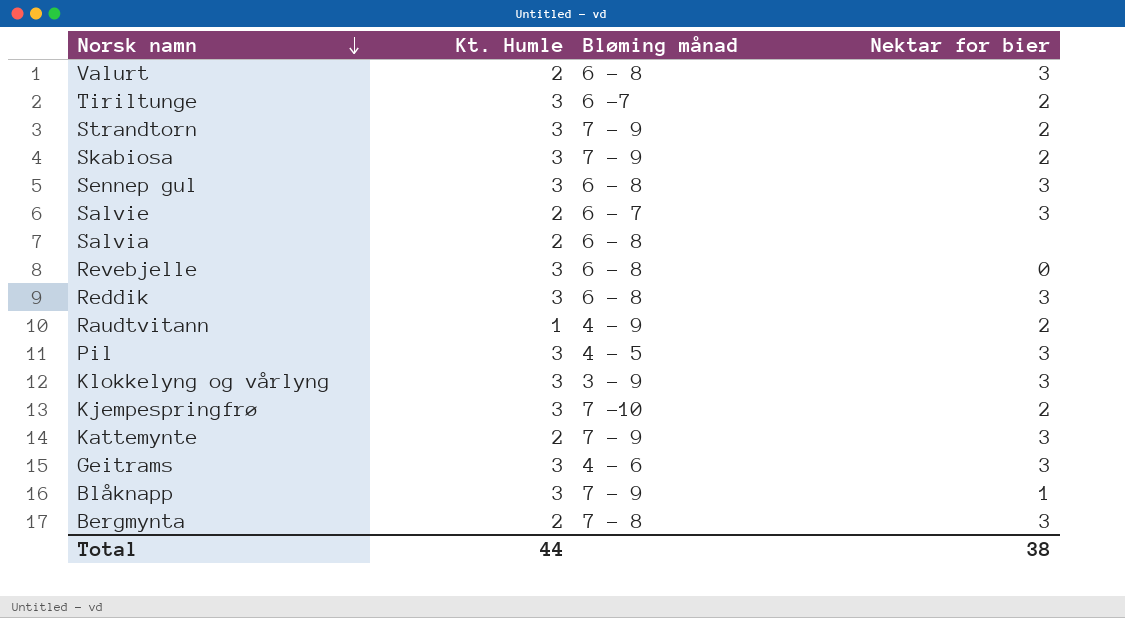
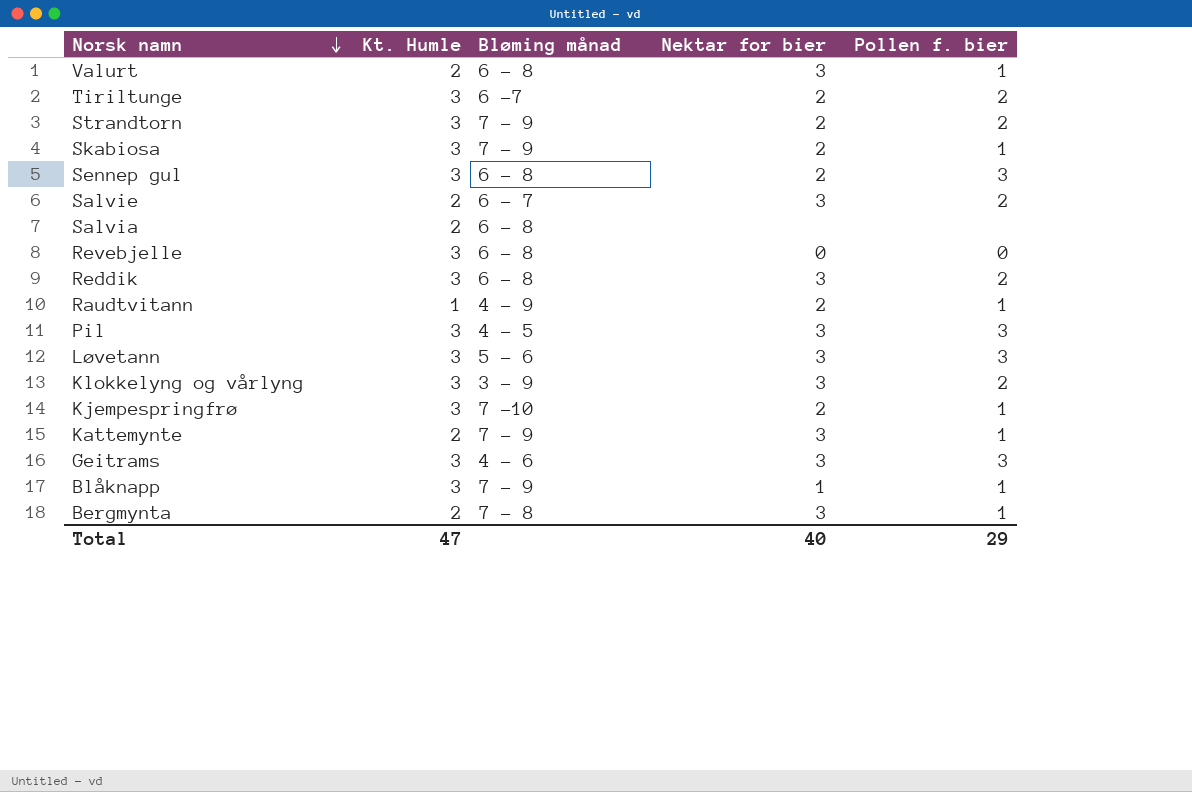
column Pollen f. bier | position: none -> 5
Sennep gul | Nektar for bier: 3 -> 2
row Løvetann: none -> 3 | 5 - 6 | 3 | 3
Total | Kt. Humle: 44 -> 47
Total | Nektar for bier: 38 -> 40

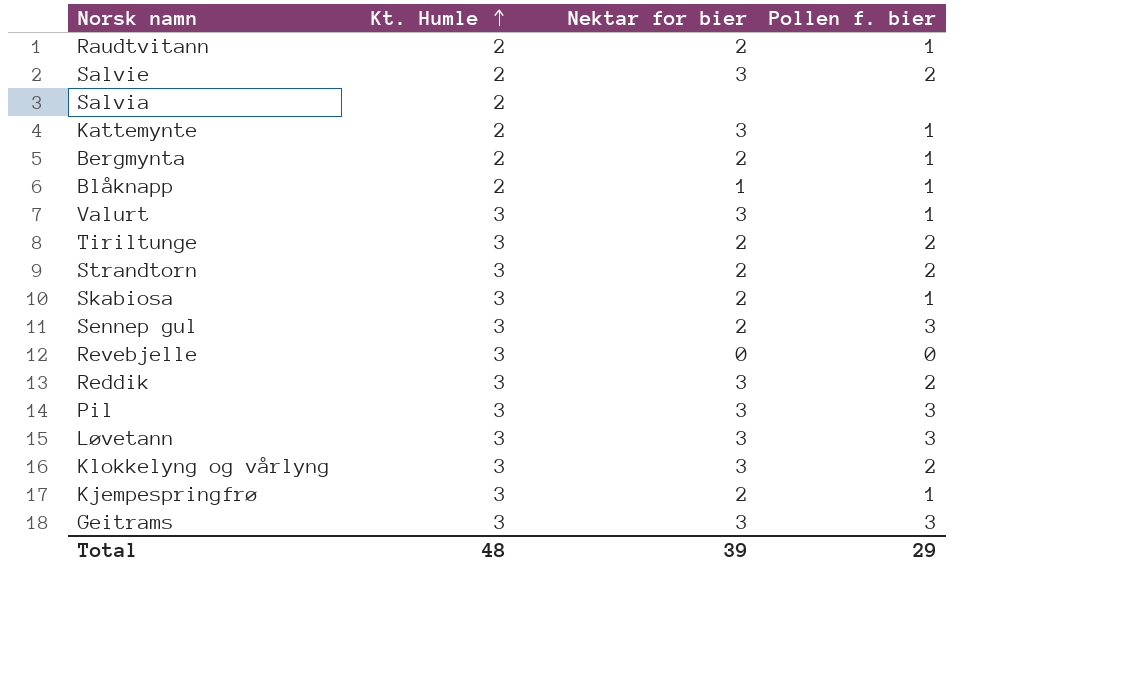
row order: Norsk namn descending -> Kt. Humle ascending
column Bløming månad | position: 3 -> none
Raudtvitann | Kt. Humle: 1 -> 2
Bergmynta | Nektar for bier: 3 -> 2
Blåknapp | Kt. Humle: 3 -> 2
Valurt | Kt. Humle: 2 -> 3
Total | Kt. Humle: 47 -> 48
Total | Nektar for bier: 40 -> 39

